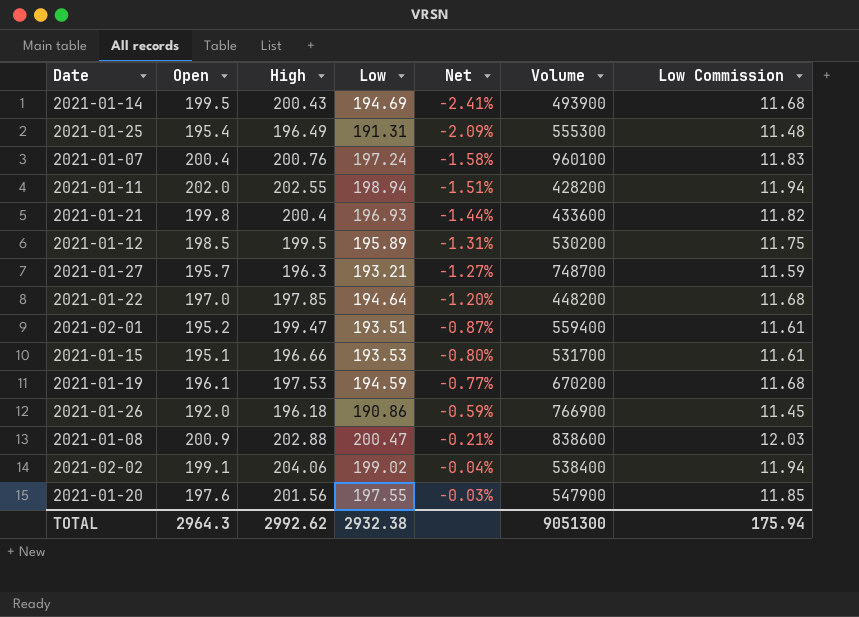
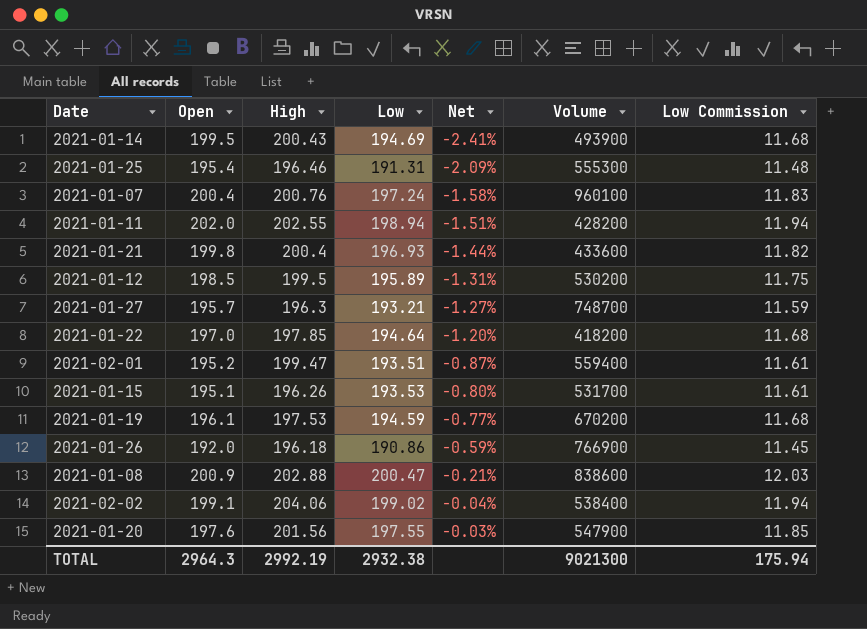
2021-01-25 | High: 196.49 -> 196.46
2021-01-22 | Volume: 448200 -> 418200
2021-01-15 | High: 196.66 -> 196.26
TOTAL | High: 2992.62 -> 2992.19
TOTAL | Volume: 9051300 -> 9021300

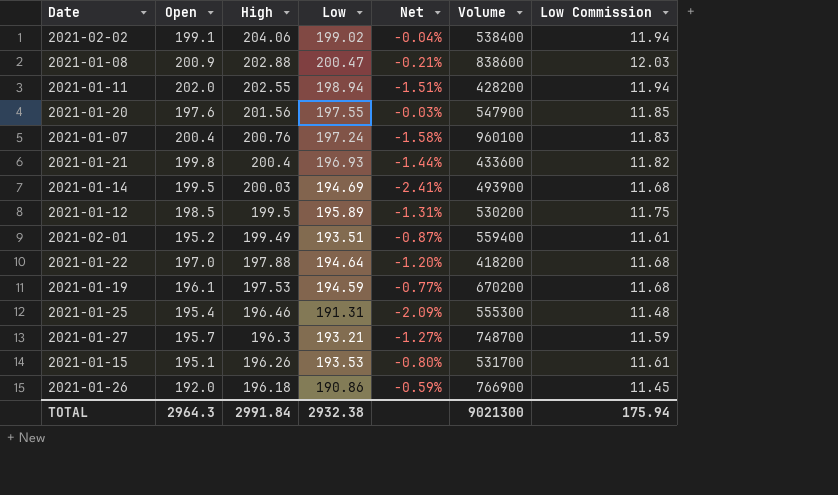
row order: Net ascending -> High descending
2021-01-14 | High: 200.43 -> 200.03
2021-02-01 | High: 199.47 -> 199.49
2021-01-22 | High: 197.85 -> 197.88
TOTAL | High: 2992.19 -> 2991.84

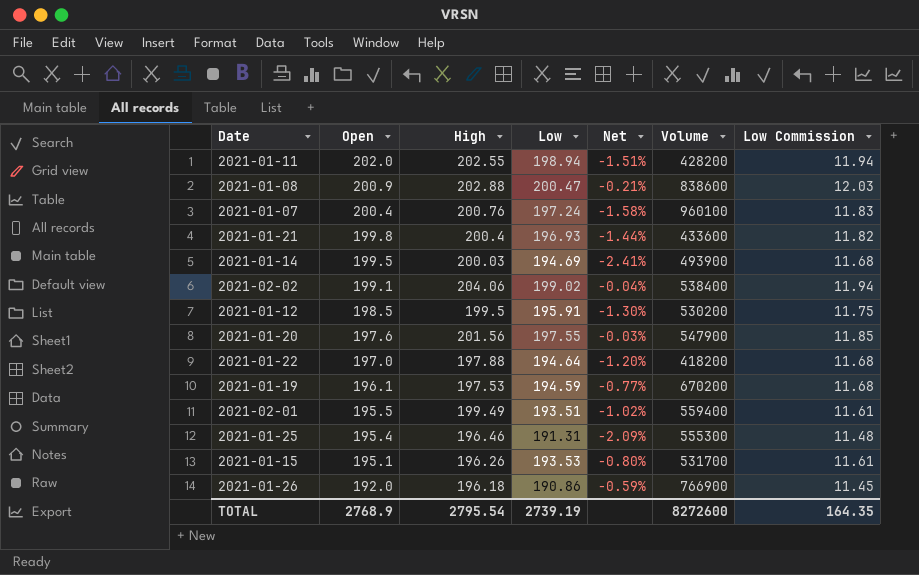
row order: High descending -> Open descending
row 2021-01-27: 195.7 | 196.3 | 193.21 | -1.27% | 748700 | 11.59 -> none
2021-01-12 | Low: 195.89 -> 195.91
2021-01-12 | Net: -1.31% -> -1.30%
2021-02-01 | Open: 195.2 -> 195.5
2021-02-01 | Net: -0.87% -> -1.02%
TOTAL | Open: 2964.3 -> 2768.9
TOTAL | High: 2991.84 -> 2795.54
TOTAL | Low: 2932.38 -> 2739.19
TOTAL | Volume: 9021300 -> 8272600
TOTAL | Low Commission: 175.94 -> 164.35

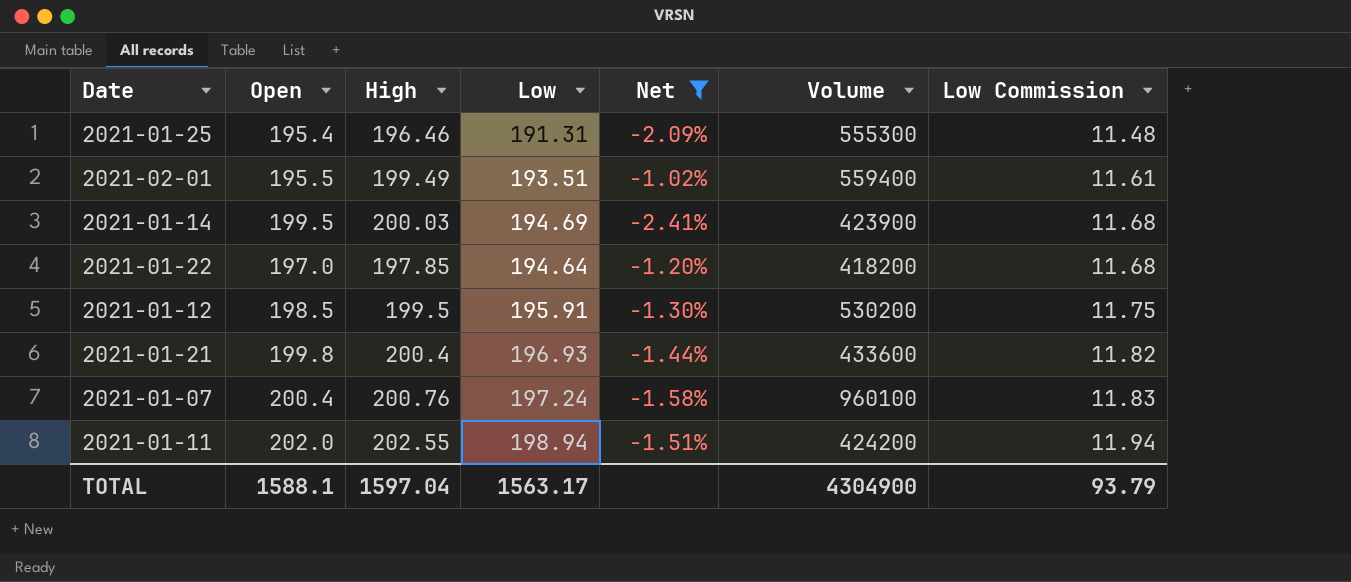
filter: none -> Net <= -1.02%
row order: Open descending -> Low Commission ascending
2021-01-14 | Volume: 493900 -> 423900
2021-01-22 | High: 197.88 -> 197.85
2021-01-11 | Volume: 428200 -> 424200
TOTAL | Open: 2768.9 -> 1588.1
TOTAL | High: 2795.54 -> 1597.04
TOTAL | Low: 2739.19 -> 1563.17
TOTAL | Volume: 8272600 -> 4304900
TOTAL | Low Commission: 164.35 -> 93.79

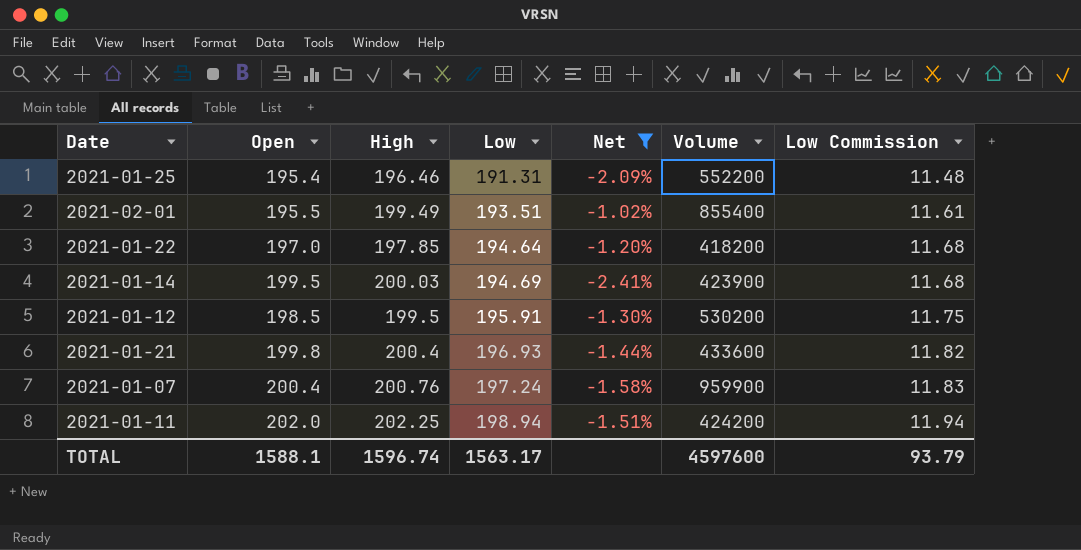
row order: Low Commission ascending -> Low ascending
2021-01-25 | Volume: 555300 -> 552200
2021-02-01 | Volume: 559400 -> 855400
2021-01-07 | Volume: 960100 -> 959900
2021-01-11 | High: 202.55 -> 202.25
TOTAL | High: 1597.04 -> 1596.74
TOTAL | Volume: 4304900 -> 4597600

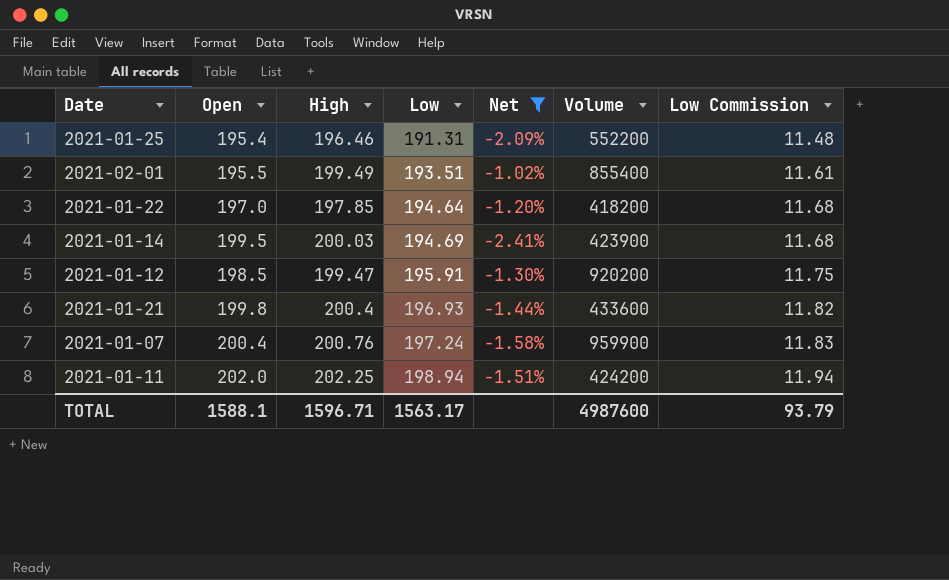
2021-01-12 | High: 199.5 -> 199.47
2021-01-12 | Volume: 530200 -> 920200
TOTAL | High: 1596.74 -> 1596.71
TOTAL | Volume: 4597600 -> 4987600

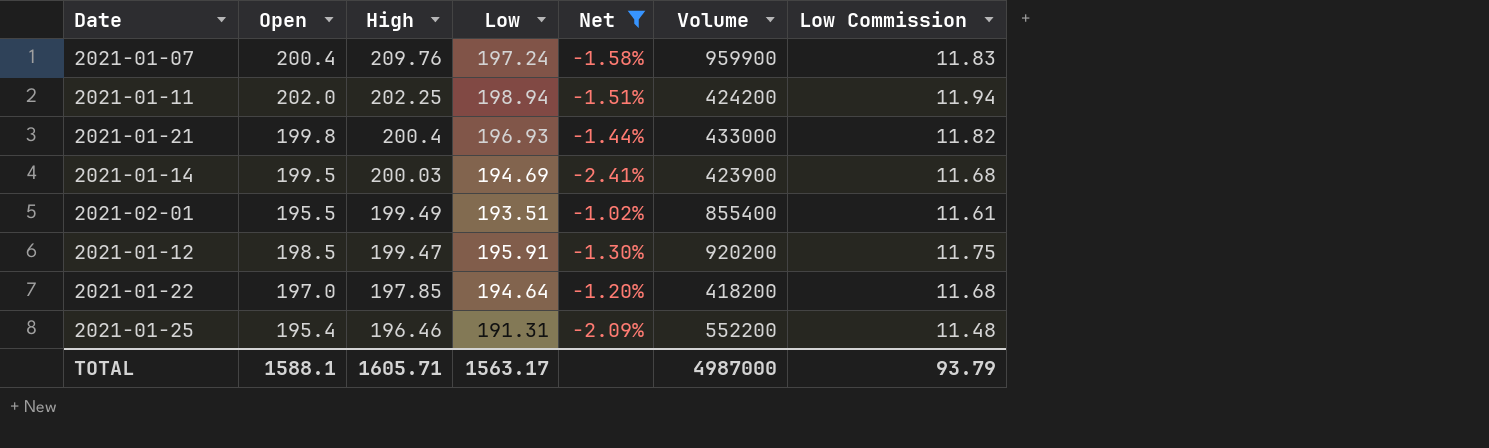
row order: Low ascending -> High descending
2021-01-07 | High: 200.76 -> 209.76
2021-01-21 | Volume: 433600 -> 433000
TOTAL | High: 1596.71 -> 1605.71
TOTAL | Volume: 4987600 -> 4987000

